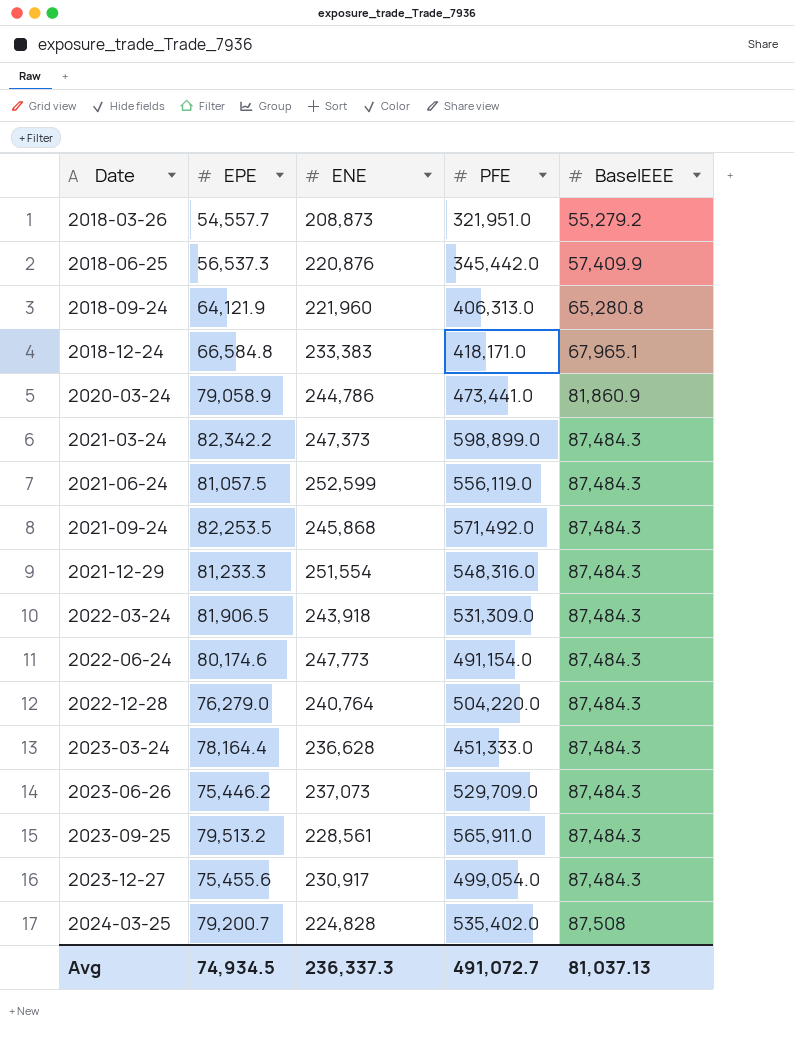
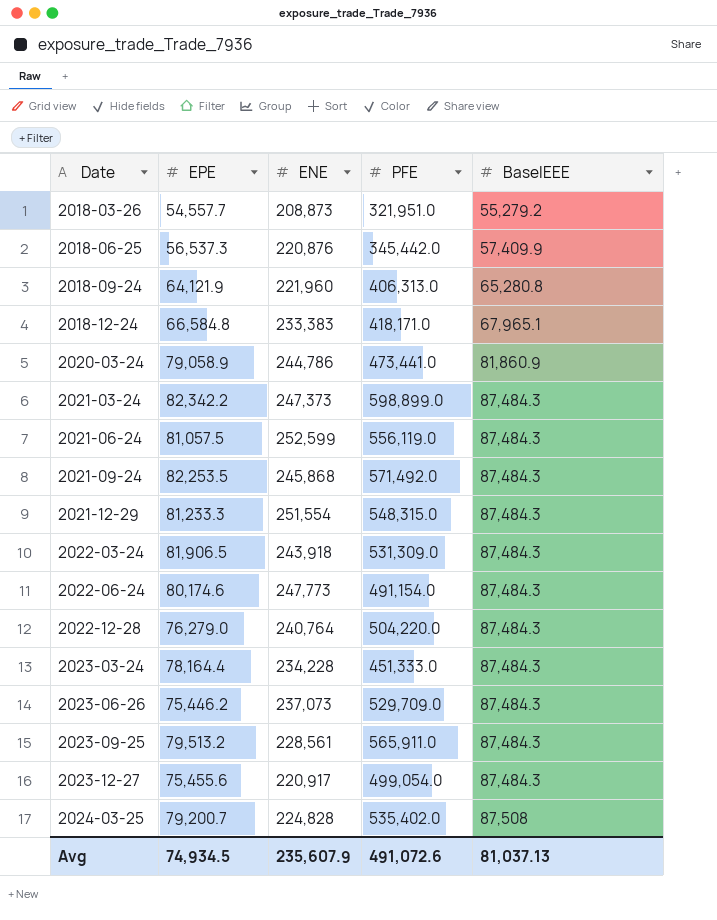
2021-12-29 | PFE: 548,316.0 -> 548,315.0
2023-03-24 | ENE: 236,628 -> 234,228
2023-12-27 | ENE: 230,917 -> 220,917
Avg | ENE: 236,337.3 -> 235,607.9
Avg | PFE: 491,072.7 -> 491,072.6

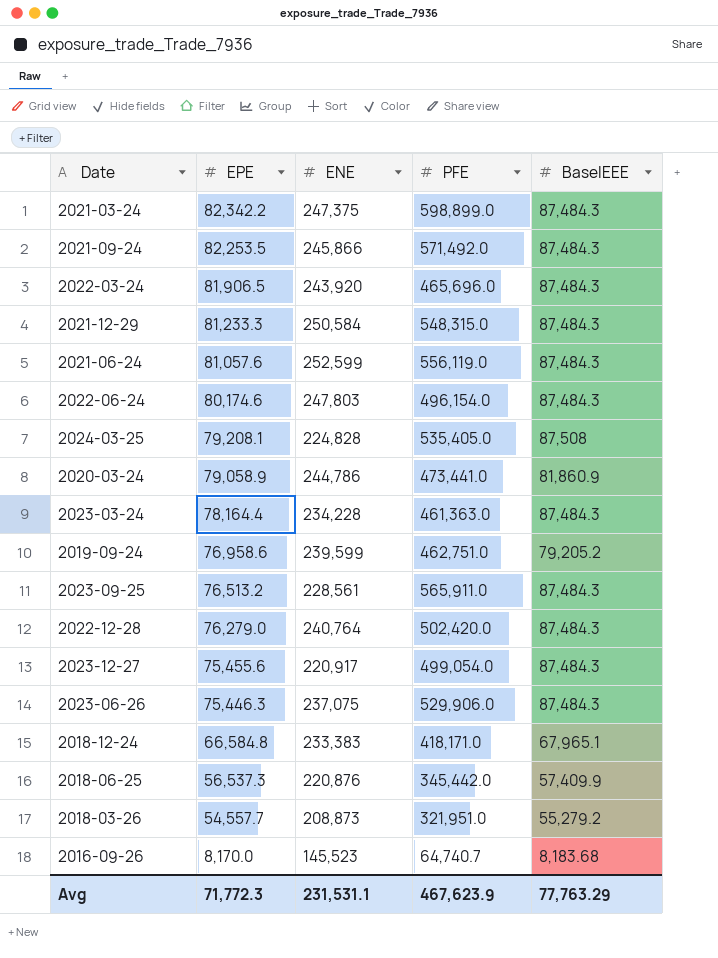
row order: Date ascending -> EPE descending
row 2018-09-24: 64,121.9 | 221,960 | 406,313.0 | 65,280.8 -> none
2021-03-24 | ENE: 247,373 -> 247,375
2021-09-24 | ENE: 245,868 -> 245,866
2022-03-24 | ENE: 243,918 -> 243,920
2022-03-24 | PFE: 531,309.0 -> 465,696.0
2021-12-29 | ENE: 251,554 -> 250,584
2021-06-24 | EPE: 81,057.5 -> 81,057.6
2022-06-24 | ENE: 247,773 -> 247,803
2022-06-24 | PFE: 491,154.0 -> 496,154.0
2024-03-25 | EPE: 79,200.7 -> 79,208.1
2024-03-25 | PFE: 535,402.0 -> 535,405.0
2023-03-24 | PFE: 451,333.0 -> 461,363.0
row 2019-09-24: none -> 76,958.6 | 239,599 | 462,751.0 | 79,205.2
2023-09-25 | EPE: 79,513.2 -> 76,513.2
2022-12-28 | PFE: 504,220.0 -> 502,420.0
2023-06-26 | EPE: 75,446.2 -> 75,446.3
2023-06-26 | ENE: 237,073 -> 237,075
2023-06-26 | PFE: 529,709.0 -> 529,906.0
row 2016-09-26: none -> 8,170.0 | 145,523 | 64,740.7 | 8,183.68
Avg | EPE: 74,934.5 -> 71,772.3
Avg | ENE: 235,607.9 -> 231,531.1
Avg | PFE: 491,072.6 -> 467,623.9
Avg | BaselEEE: 81,037.13 -> 77,763.29

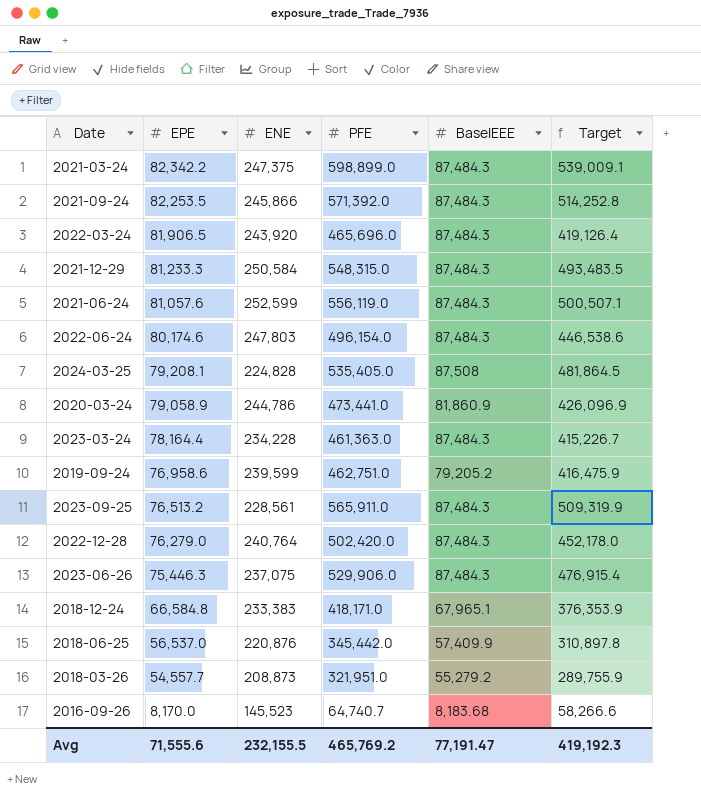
column Target | formula: none -> [PFE] * 0.9
row 2023-12-27: 75,455.6 | 220,917 | 499,054.0 | 87,484.3 -> none
2021-09-24 | PFE: 571,492.0 -> 571,392.0
2018-06-25 | EPE: 56,537.3 -> 56,537.0
Avg | EPE: 71,772.3 -> 71,555.6
Avg | ENE: 231,531.1 -> 232,155.5
Avg | PFE: 467,623.9 -> 465,769.2
Avg | BaselEEE: 77,763.29 -> 77,191.47

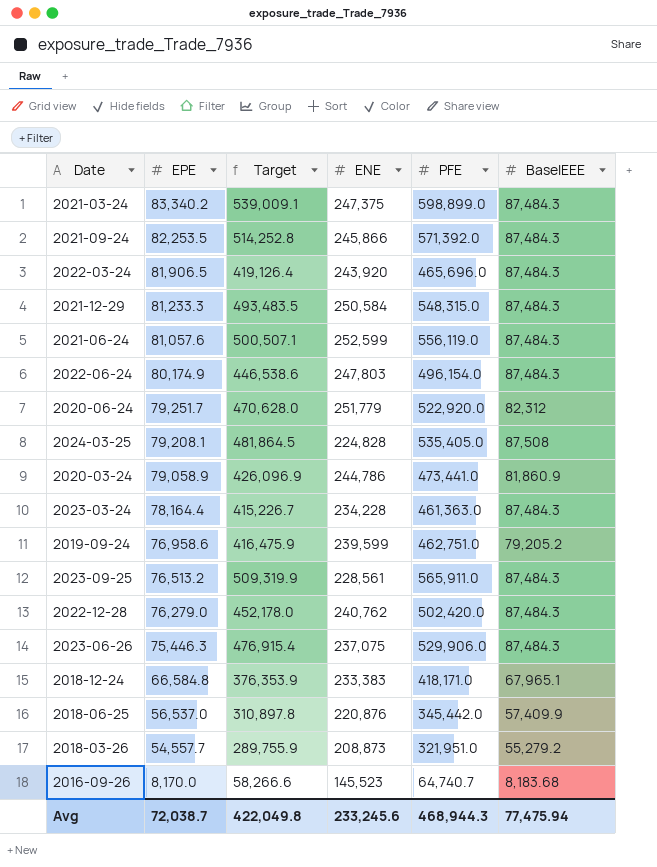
column Target | position: 6 -> 3
2021-03-24 | EPE: 82,342.2 -> 83,340.2
2022-06-24 | EPE: 80,174.6 -> 80,174.9
row 2020-06-24: none -> 79,251.7 | 470,628.0 | 251,779 | 522,920.0 | 82,312
2022-12-28 | ENE: 240,764 -> 240,762
Avg | EPE: 71,555.6 -> 72,038.7
Avg | Target: 419,192.3 -> 422,049.8
Avg | ENE: 232,155.5 -> 233,245.6
Avg | PFE: 465,769.2 -> 468,944.3
Avg | BaselEEE: 77,191.47 -> 77,475.94

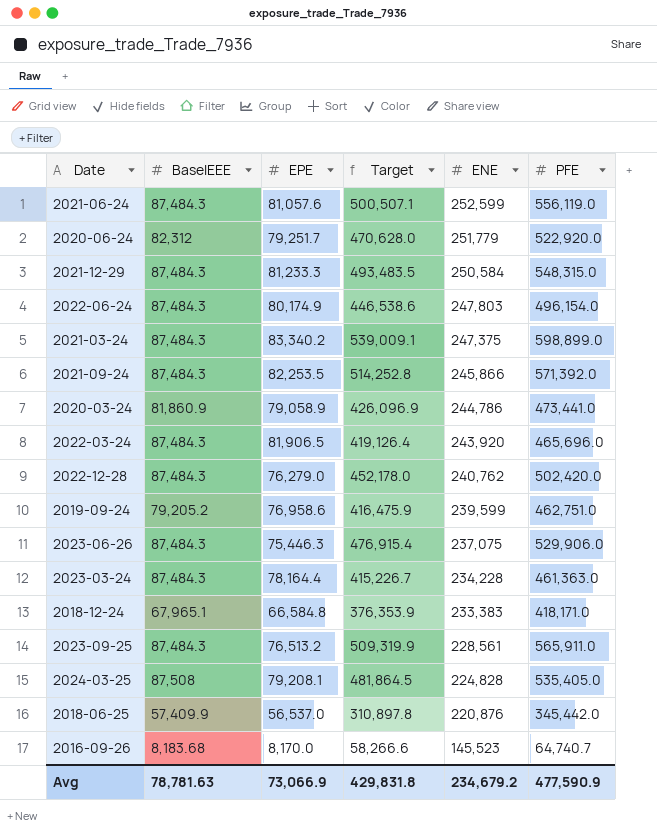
row order: EPE descending -> ENE descending
column BaselEEE | position: 6 -> 2
row 2018-03-26: 54,557.7 | 289,755.9 | 208,873 | 321,951.0 | 55,279.2 -> none
Avg | BaselEEE: 77,475.94 -> 78,781.63
Avg | EPE: 72,038.7 -> 73,066.9
Avg | Target: 422,049.8 -> 429,831.8
Avg | ENE: 233,245.6 -> 234,679.2
Avg | PFE: 468,944.3 -> 477,590.9

